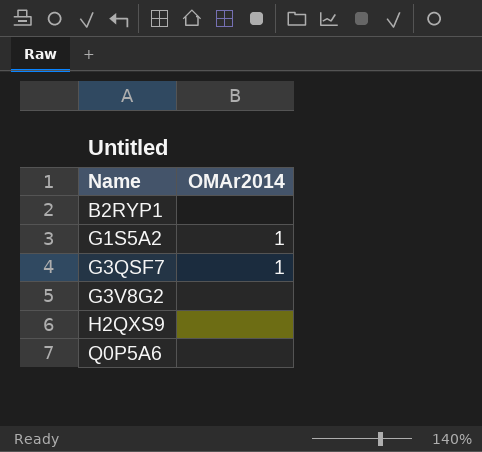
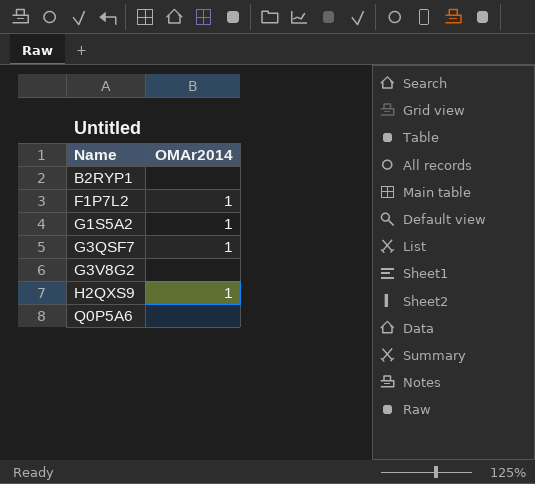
row F1P7L2: none -> 1
H2QXS9 | OMAr2014: none -> 1

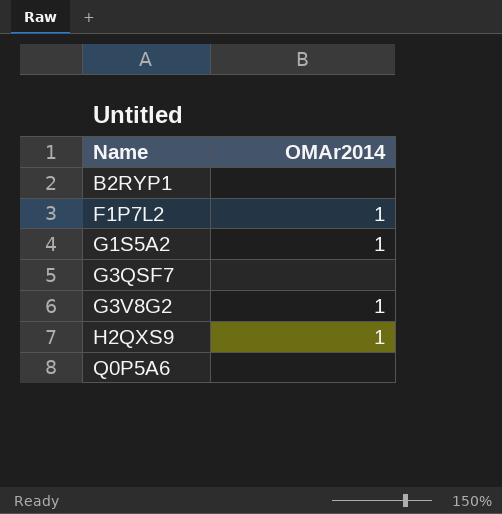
G3QSF7 | OMAr2014: 1 -> none
G3V8G2 | OMAr2014: none -> 1

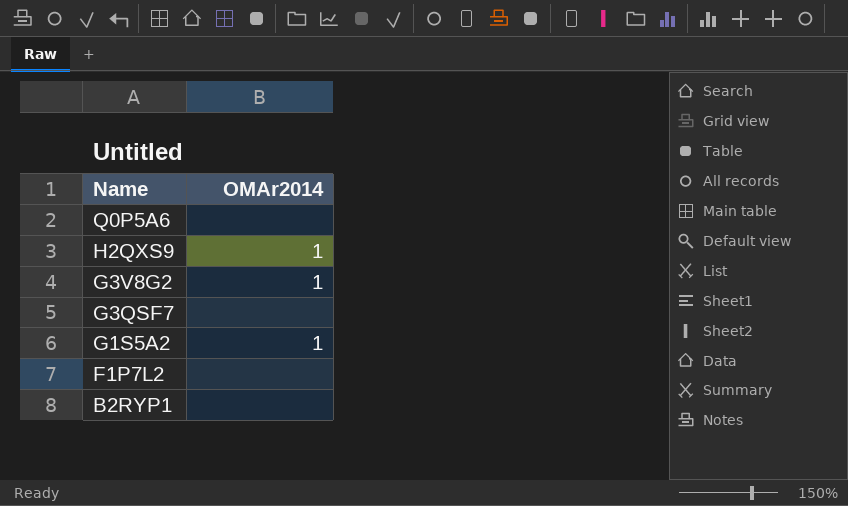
row order: Name ascending -> Name descending
F1P7L2 | OMAr2014: 1 -> none

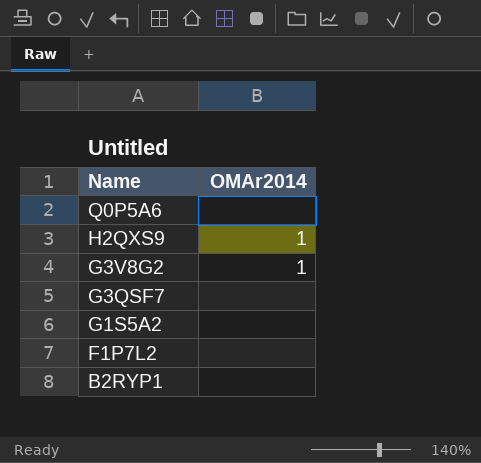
G1S5A2 | OMAr2014: 1 -> none

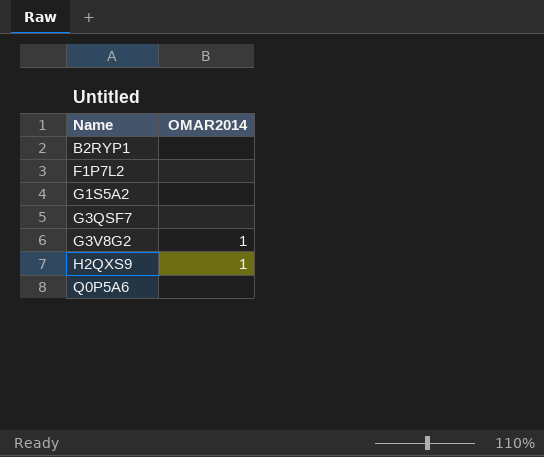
row order: Name descending -> Name ascending
column name: OMAr2014 -> OMAR2014

